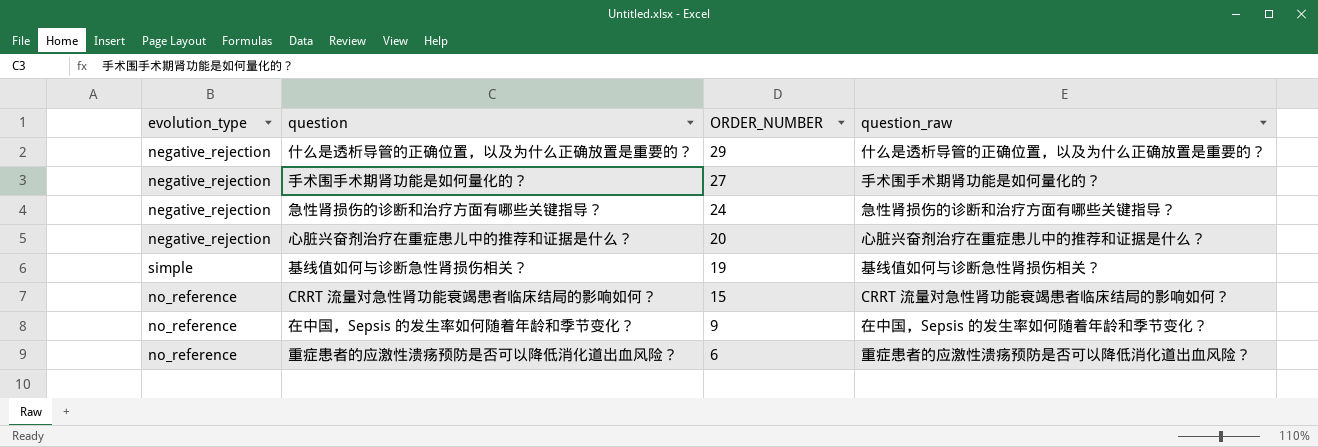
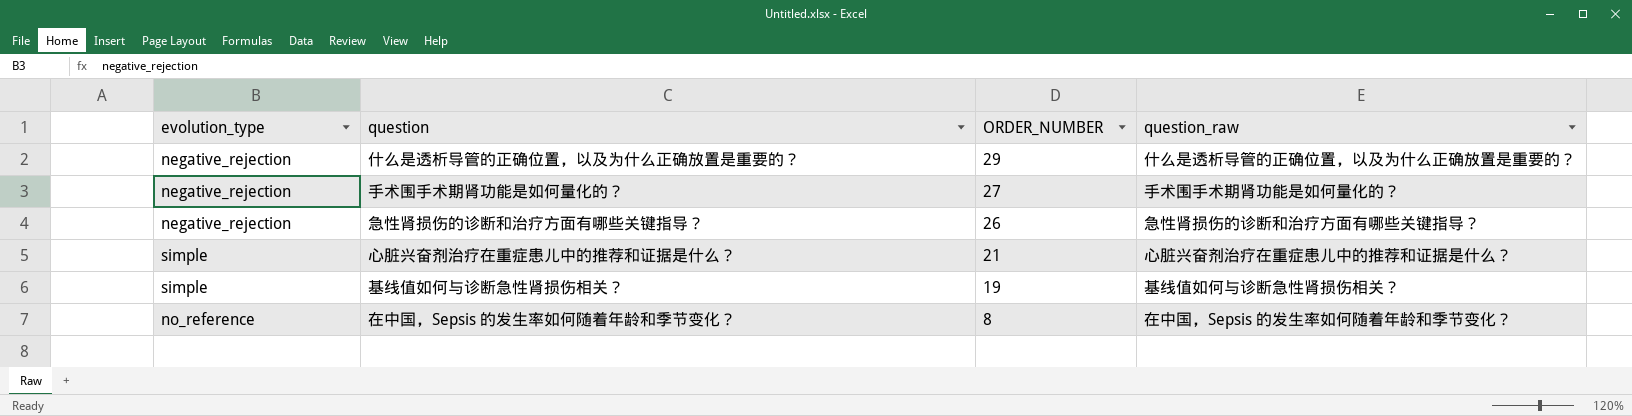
row CRRT 流量对急性肾功能衰竭患者临床结局的影响如何？: no_reference | 15 | CRRT 流量对急性肾功能衰竭患者临床结局的影响如何？ -> none
row 重症患者的应激性溃疡预防是否可以降低消化道出血风险？: no_reference | 6 | 重症患者的应激性溃疡预防是否可以降低消化道出血风险？ -> none
急性肾损伤的诊断和治疗方面有哪些关键指导？ | ORDER_NUMBER: 24 -> 26
心脏兴奋剂治疗在重症患儿中的推荐和证据是什么？ | evolution_type: negative_rejection -> simple
心脏兴奋剂治疗在重症患儿中的推荐和证据是什么？ | ORDER_NUMBER: 20 -> 21
在中国，Sepsis 的发生率如何随着年龄和季节变化？ | ORDER_NUMBER: 9 -> 8

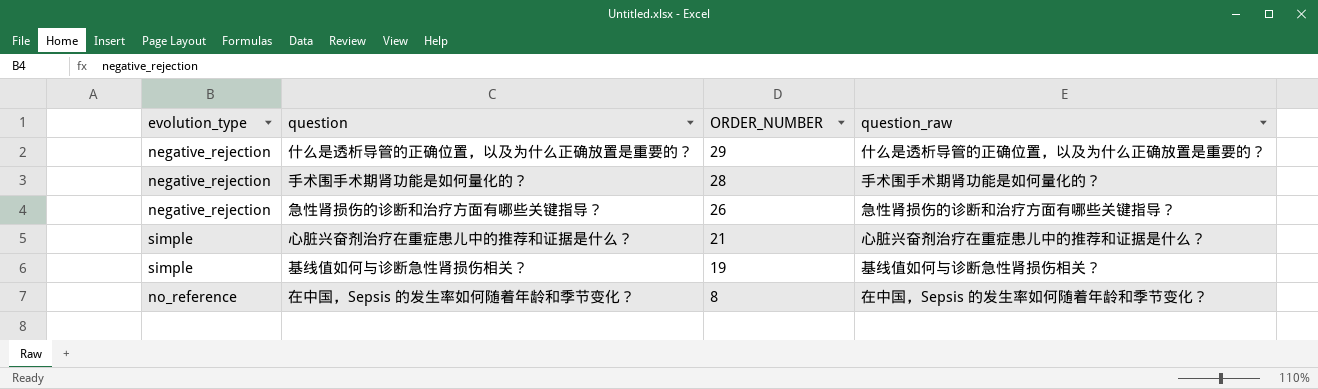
手术围手术期肾功能是如何量化的？ | ORDER_NUMBER: 27 -> 28

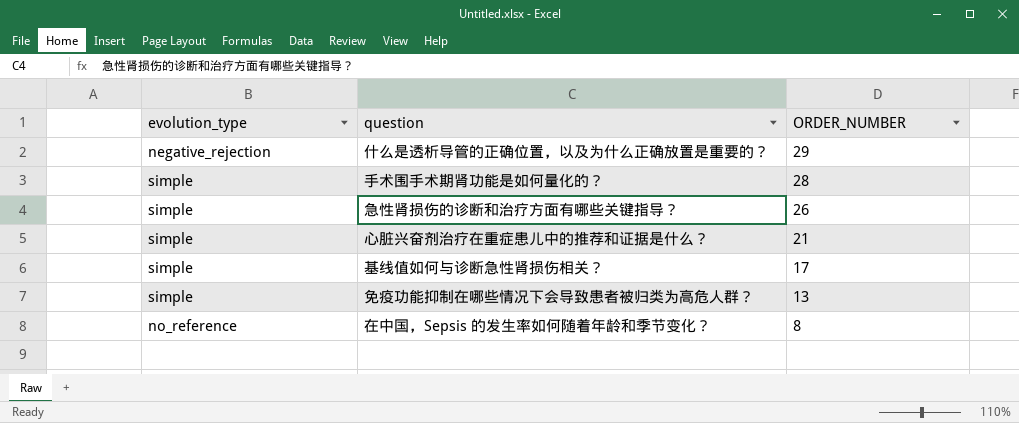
column question_raw | position: 4 -> none
手术围手术期肾功能是如何量化的？ | evolution_type: negative_rejection -> simple
急性肾损伤的诊断和治疗方面有哪些关键指导？ | evolution_type: negative_rejection -> simple
基线值如何与诊断急性肾损伤相关？ | ORDER_NUMBER: 19 -> 17
row 免疫功能抑制在哪些情况下会导致患者被归类为高危人群？: none -> simple | 13

